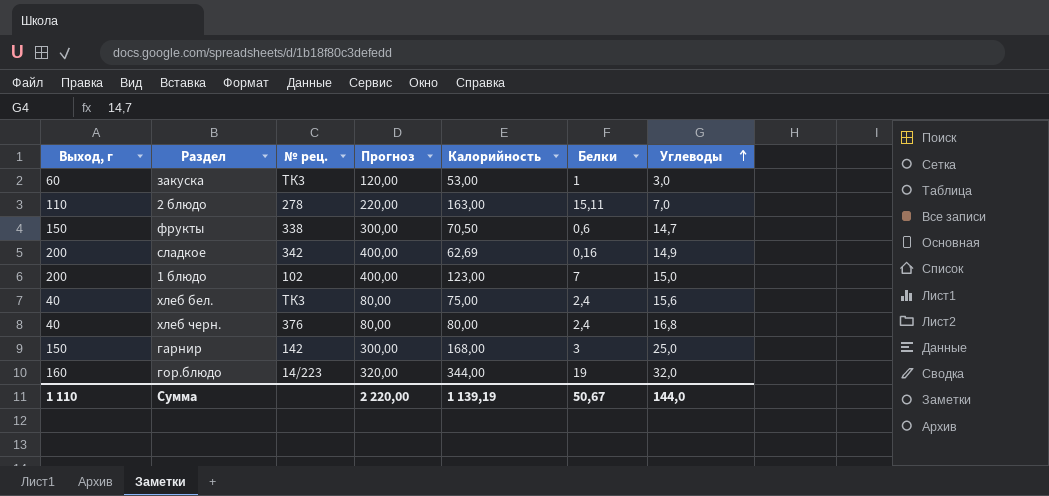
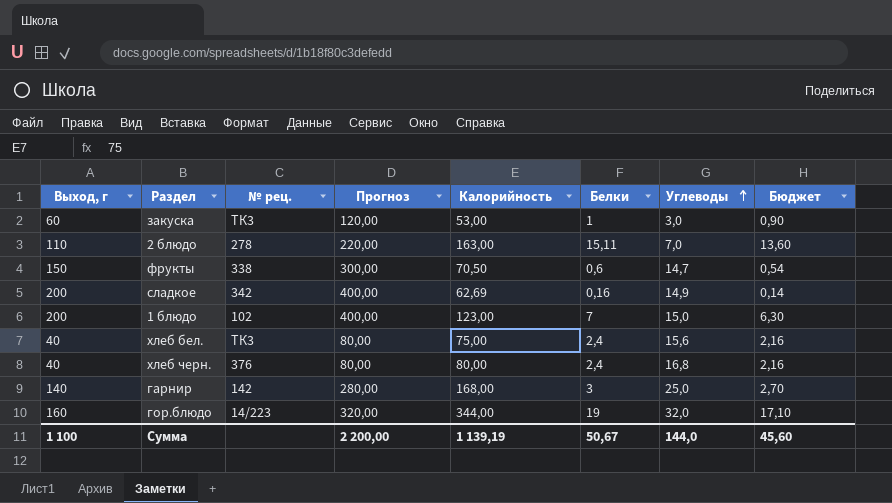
column Бюджет | formula: none -> [Белки] * 0,9
гарнир | Выход, г: 150 -> 140
гарнир | Прогноз: 300,00 -> 280,00
Сумма | Выход, г: 1 110 -> 1 100
Сумма | Прогноз: 2 220,00 -> 2 200,00

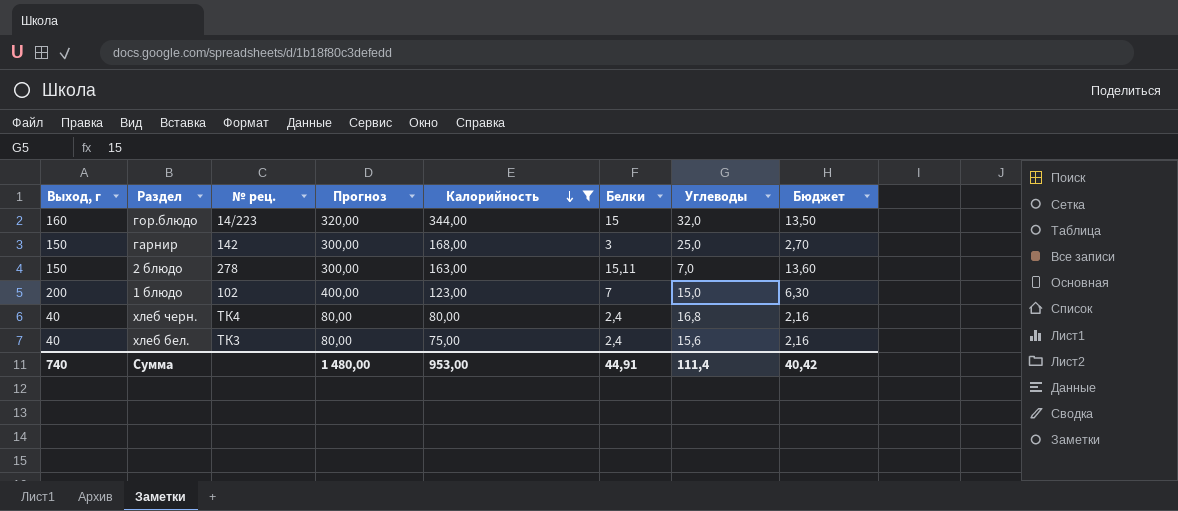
filter: none -> Калорийность >= 75,00
row order: Углеводы ascending -> Калорийность descending
гор.блюдо | Белки: 19 -> 15
гор.блюдо | Бюджет: 17,10 -> 13,50
гарнир | Выход, г: 140 -> 150
гарнир | Прогноз: 280,00 -> 300,00
2 блюдо | Выход, г: 110 -> 150
2 блюдо | Прогноз: 220,00 -> 300,00
хлеб черн. | № рец.: 376 -> ТК4
Сумма | Выход, г: 1 100 -> 740
Сумма | Прогноз: 2 200,00 -> 1 480,00
Сумма | Калорийность: 1 139,19 -> 953,00
Сумма | Белки: 50,67 -> 44,91
Сумма | Углеводы: 144,0 -> 111,4
Сумма | Бюджет: 45,60 -> 40,42

